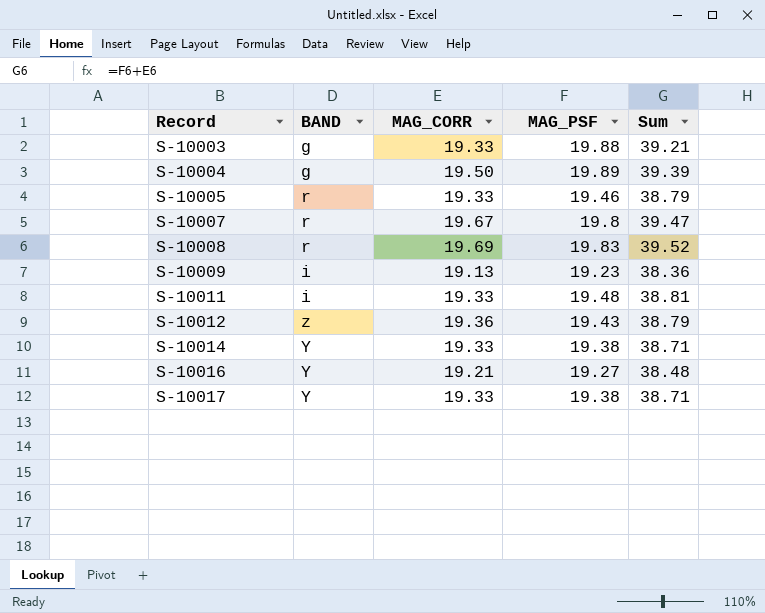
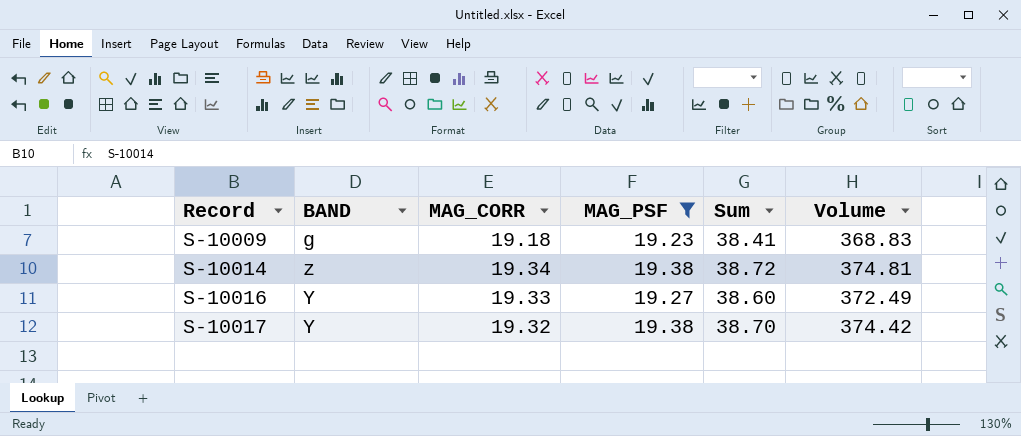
filter: none -> MAG_PSF <= 19.38
column Volume | formula: none -> [MAG_CORR] * [MAG_PSF]
S-10009 | BAND: i -> g
S-10009 | MAG_CORR: 19.13 -> 19.18
S-10009 | Sum: 38.36 -> 38.41
S-10014 | BAND: Y -> z
S-10014 | MAG_CORR: 19.33 -> 19.34
S-10014 | Sum: 38.71 -> 38.72
S-10016 | MAG_CORR: 19.21 -> 19.33
S-10016 | Sum: 38.48 -> 38.60
S-10017 | MAG_CORR: 19.33 -> 19.32
S-10017 | Sum: 38.71 -> 38.70

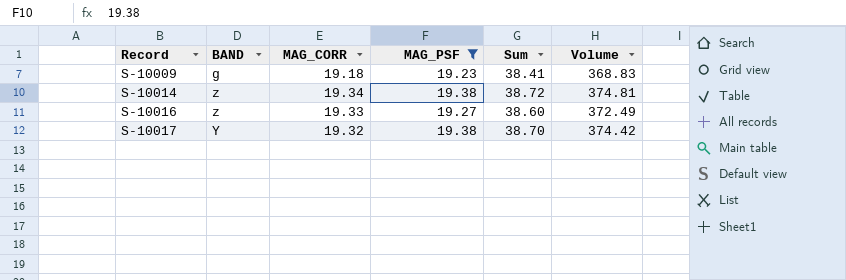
S-10016 | BAND: Y -> z

